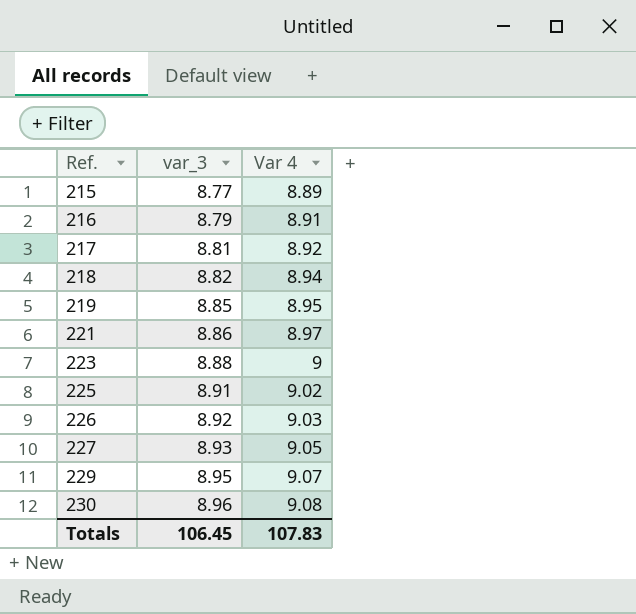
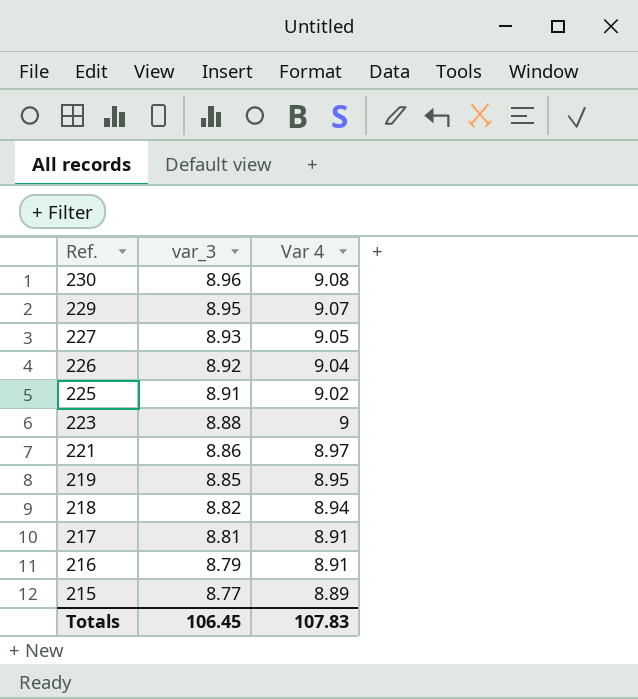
row order: Ref. ascending -> Ref. descending
226 | Var 4: 9.03 -> 9.04
217 | Var 4: 8.92 -> 8.91

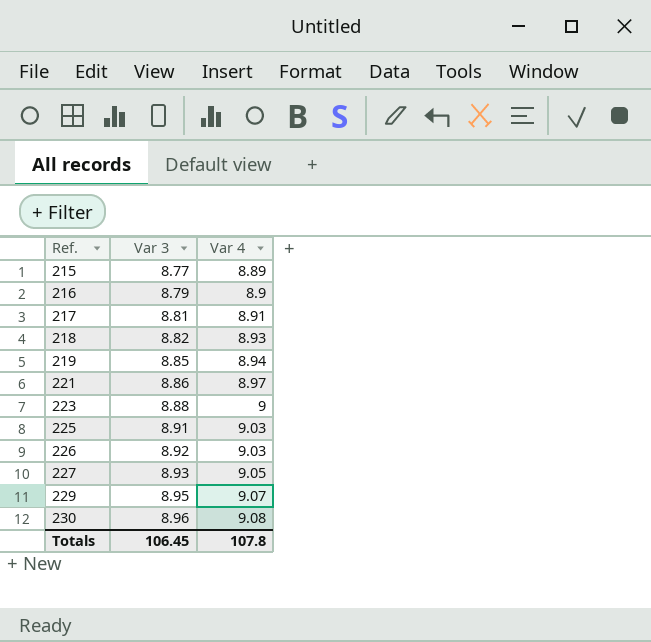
row order: Ref. descending -> Ref. ascending
column name: var_3 -> Var 3
216 | Var 4: 8.91 -> 8.9
218 | Var 4: 8.94 -> 8.93
219 | Var 4: 8.95 -> 8.94
225 | Var 4: 9.02 -> 9.03
226 | Var 4: 9.04 -> 9.03
Totals | Var 4: 107.83 -> 107.8

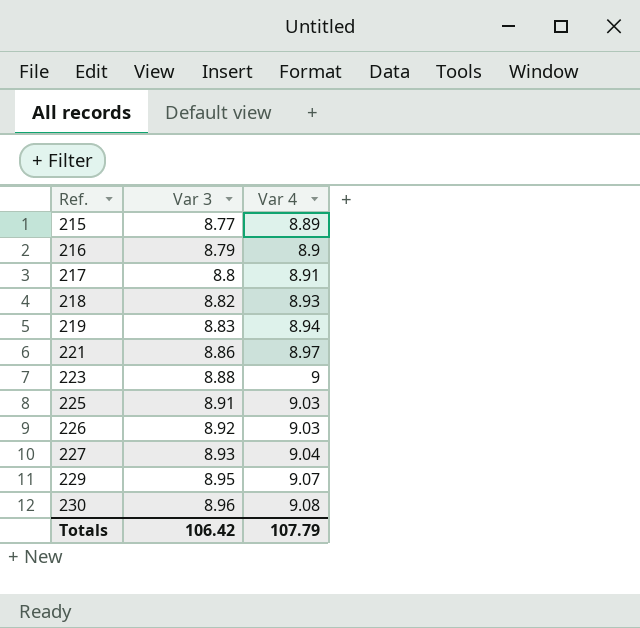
217 | Var 3: 8.81 -> 8.8
219 | Var 3: 8.85 -> 8.83
227 | Var 4: 9.05 -> 9.04
Totals | Var 3: 106.45 -> 106.42
Totals | Var 4: 107.8 -> 107.79

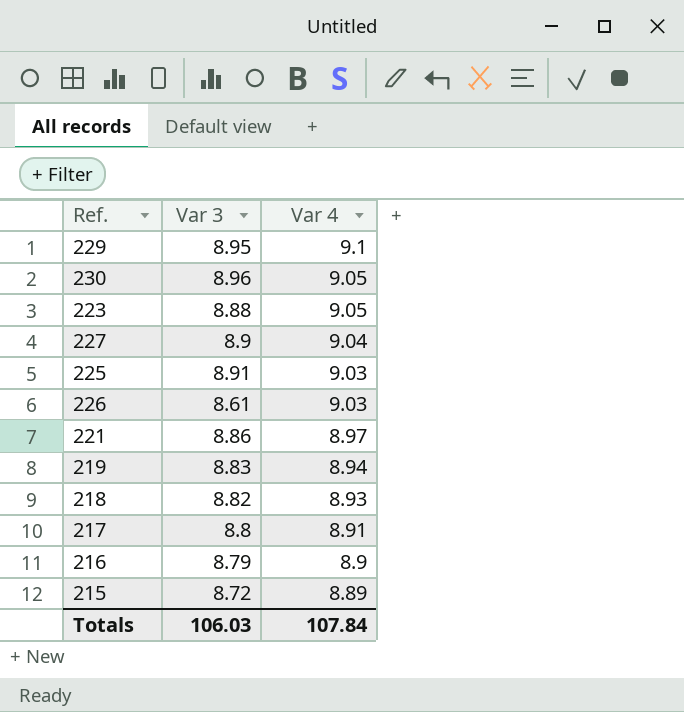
row order: Ref. ascending -> Var 4 descending
229 | Var 4: 9.07 -> 9.1
230 | Var 4: 9.08 -> 9.05
223 | Var 4: 9 -> 9.05
227 | Var 3: 8.93 -> 8.9
226 | Var 3: 8.92 -> 8.61
215 | Var 3: 8.77 -> 8.72
Totals | Var 3: 106.42 -> 106.03
Totals | Var 4: 107.79 -> 107.84

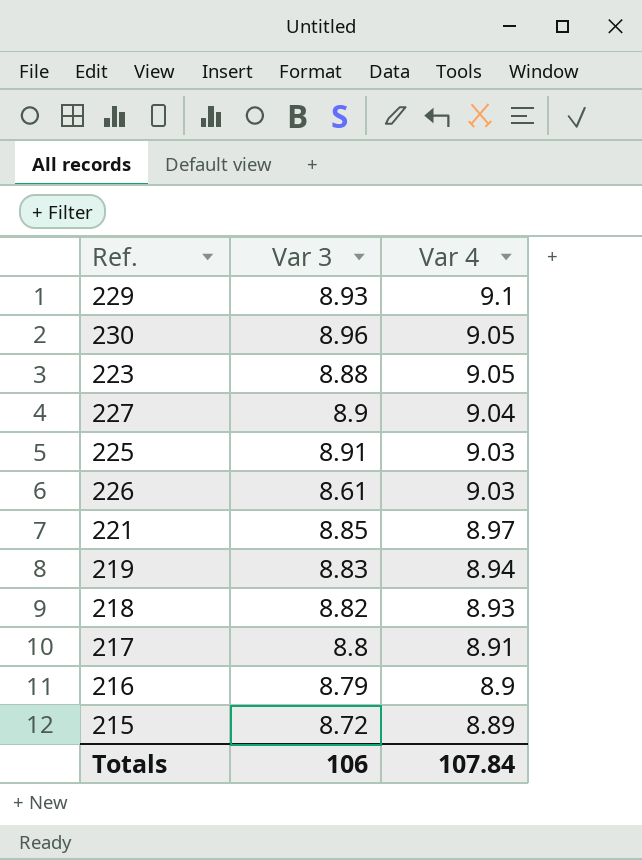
229 | Var 3: 8.95 -> 8.93
221 | Var 3: 8.86 -> 8.85
Totals | Var 3: 106.03 -> 106

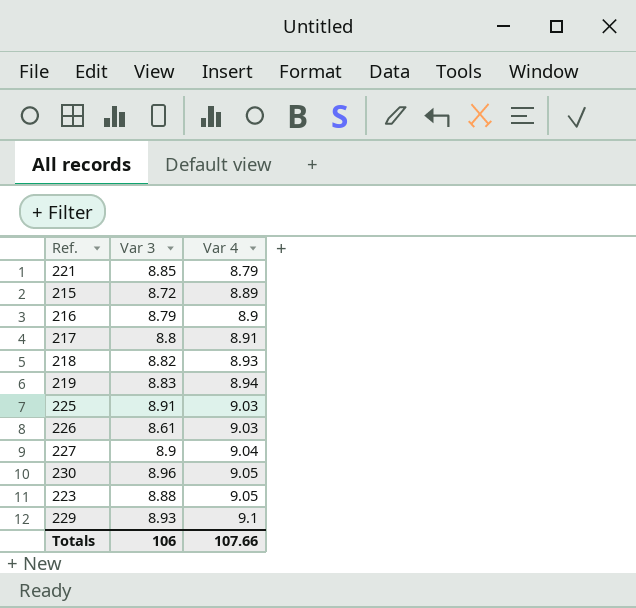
row order: Var 4 descending -> Var 4 ascending
221 | Var 4: 8.97 -> 8.79
Totals | Var 4: 107.84 -> 107.66

